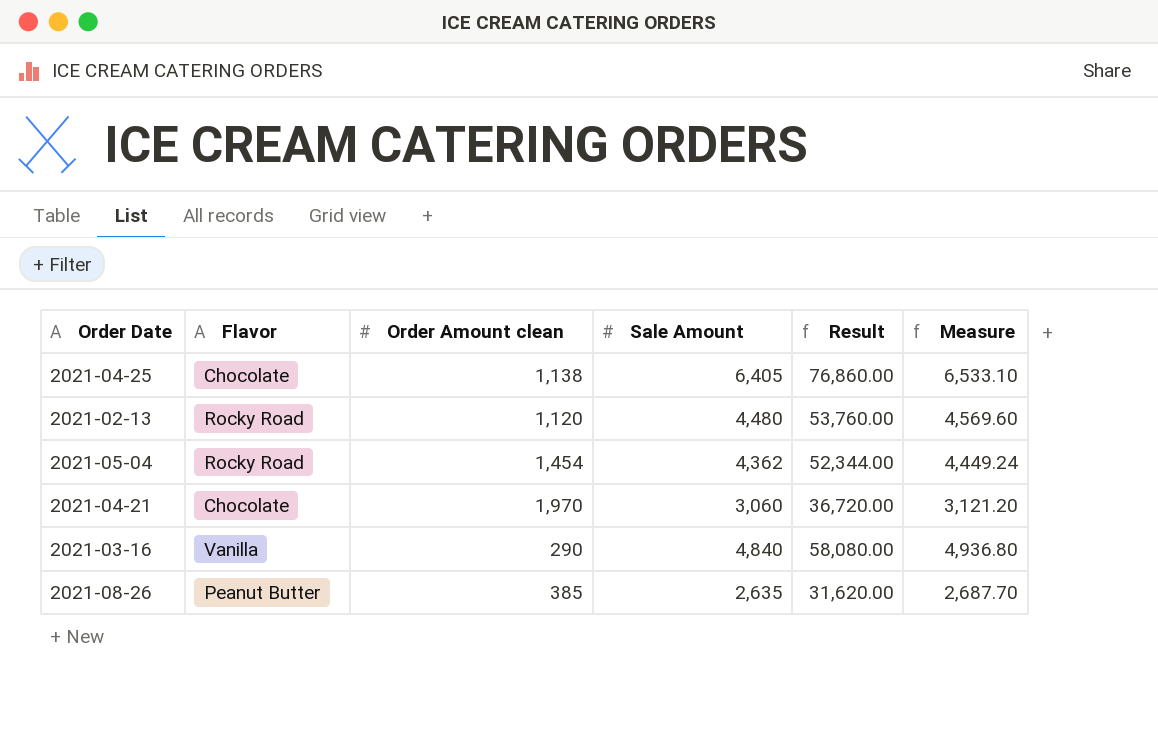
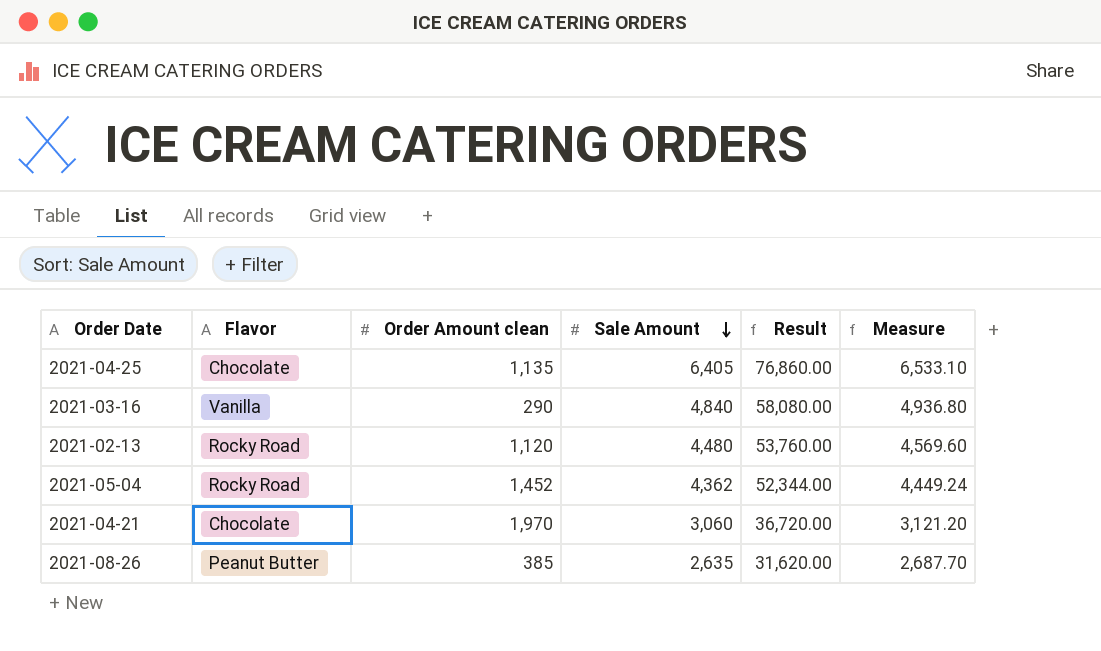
row order: none -> Sale Amount descending
2021-04-25 | Order Amount clean: 1,138 -> 1,135
2021-05-04 | Order Amount clean: 1,454 -> 1,452

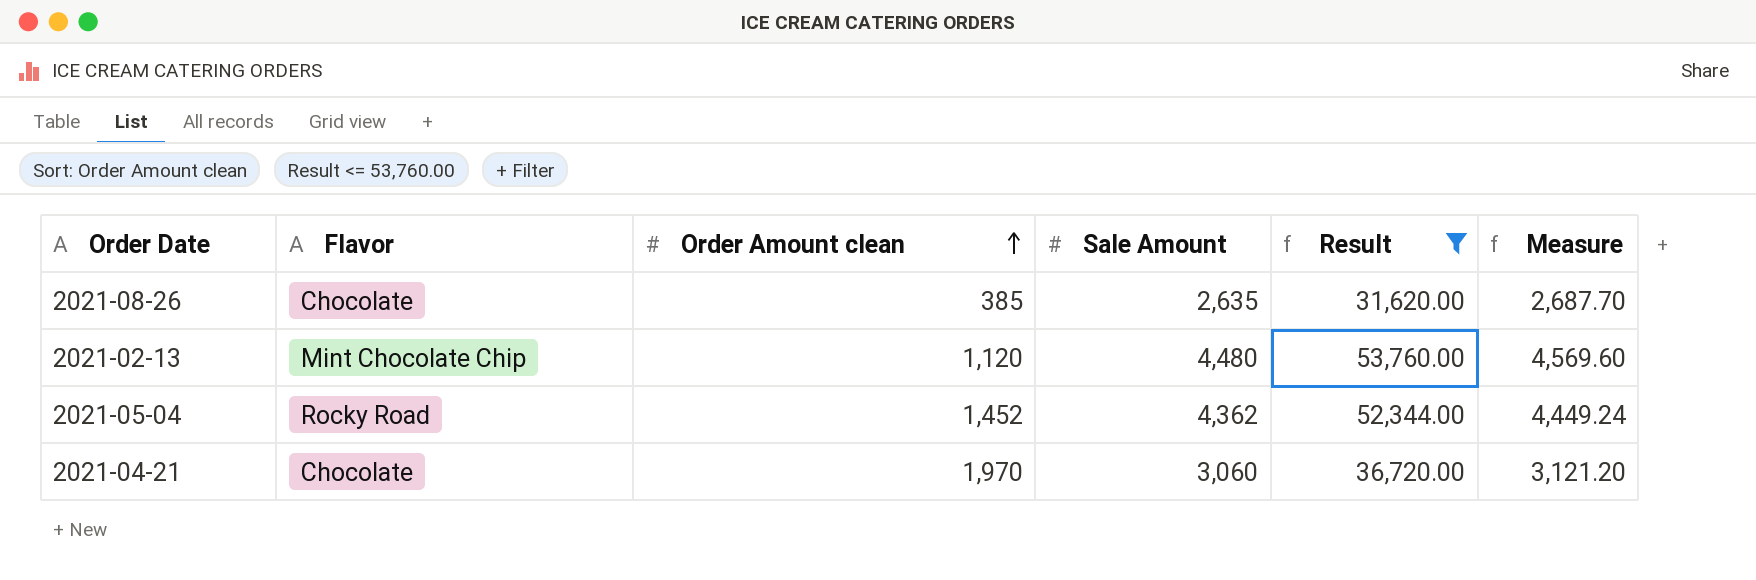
filter: none -> Result <= 53,760.00
row order: Sale Amount descending -> Order Amount clean ascending
2021-08-26 | Flavor: Peanut Butter -> Chocolate
2021-02-13 | Flavor: Rocky Road -> Mint Chocolate Chip

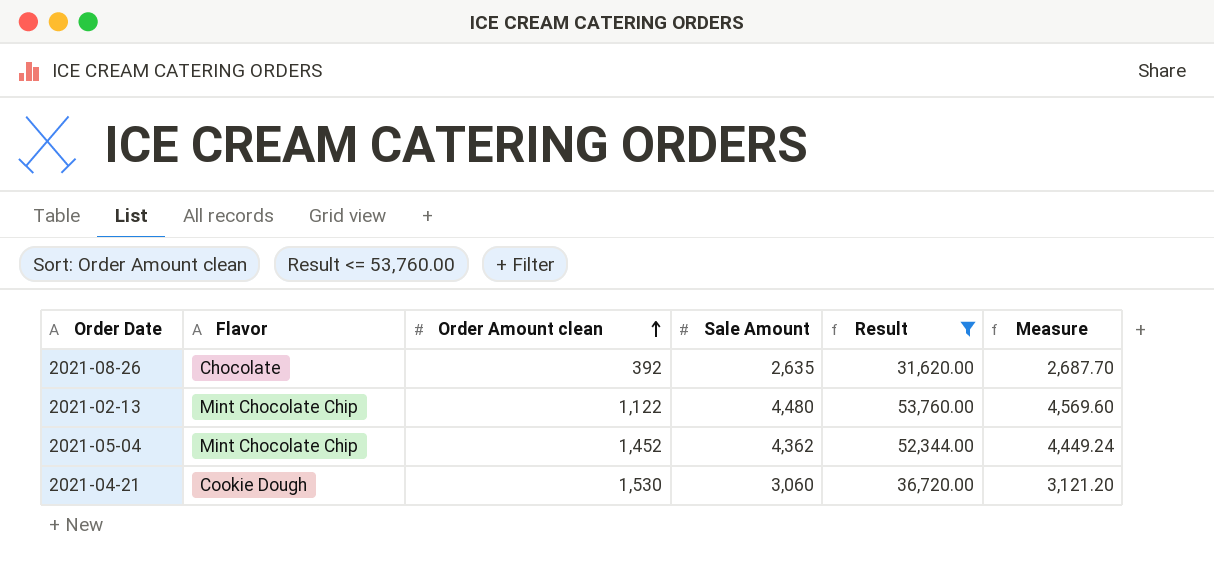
2021-08-26 | Order Amount clean: 385 -> 392
2021-02-13 | Order Amount clean: 1,120 -> 1,122
2021-05-04 | Flavor: Rocky Road -> Mint Chocolate Chip
2021-04-21 | Flavor: Chocolate -> Cookie Dough
2021-04-21 | Order Amount clean: 1,970 -> 1,530

